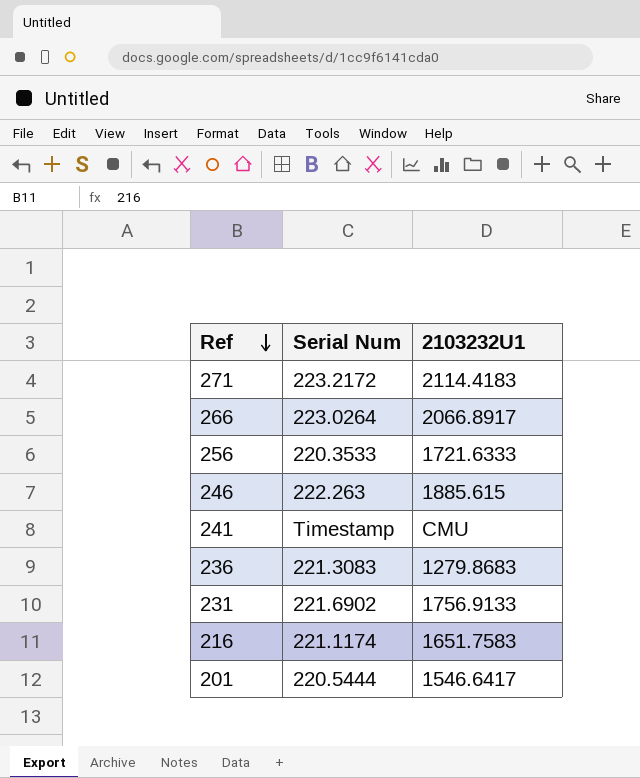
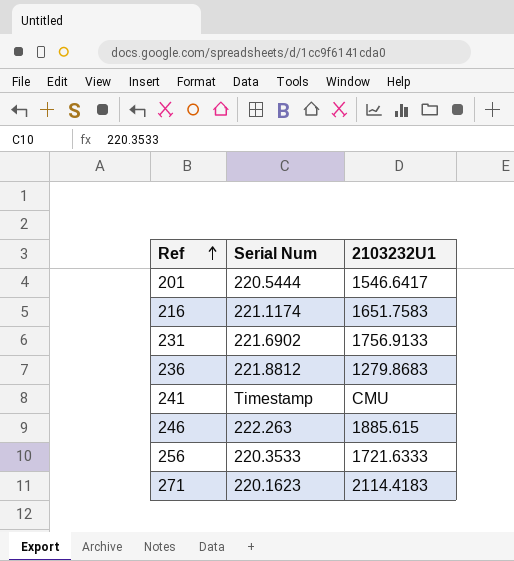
row order: Ref descending -> Ref ascending
row 266: 223.0264 | 2066.8917 -> none
236 | Serial Num: 221.3083 -> 221.8812
271 | Serial Num: 223.2172 -> 220.1623

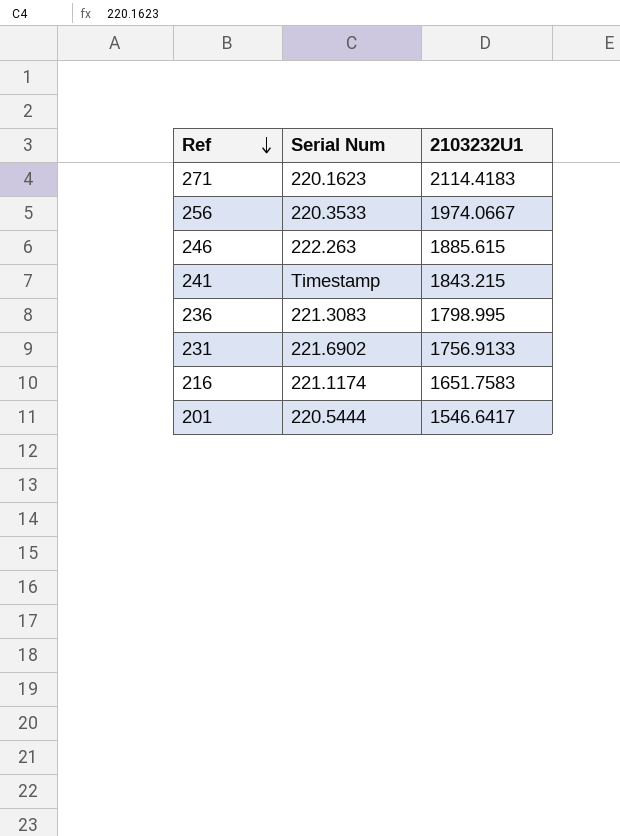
row order: Ref ascending -> Ref descending
256 | 2103232U1: 1721.6333 -> 1974.0667
241 | 2103232U1: CMU -> 1843.215
236 | Serial Num: 221.8812 -> 221.3083
236 | 2103232U1: 1279.8683 -> 1798.995

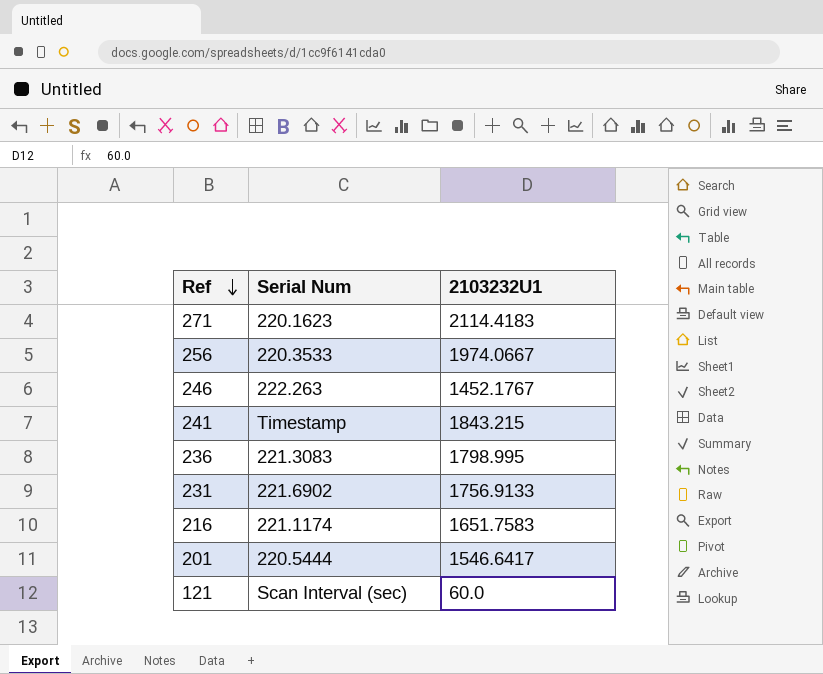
246 | 2103232U1: 1885.615 -> 1452.1767
row 121: none -> Scan Interval (sec) | 60.0

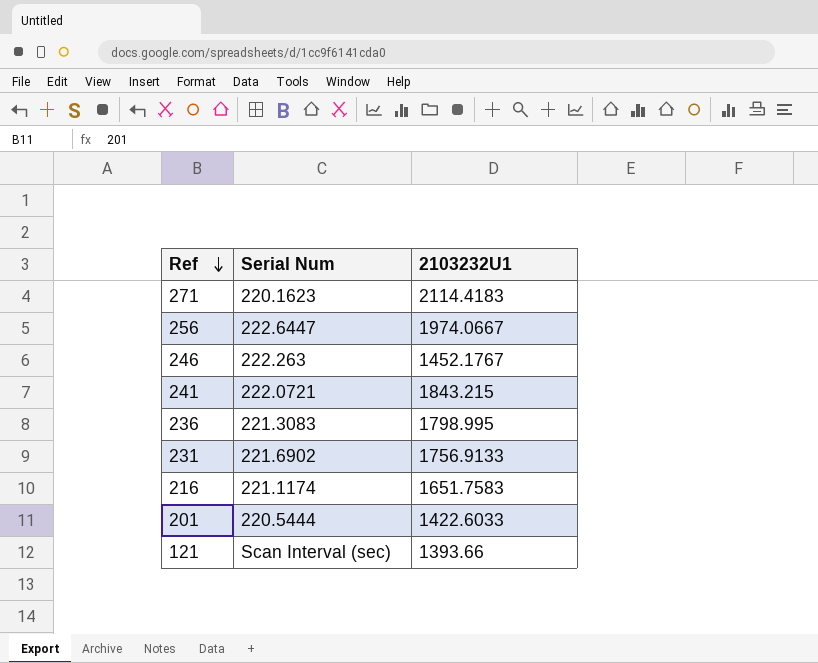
256 | Serial Num: 220.3533 -> 222.6447
241 | Serial Num: Timestamp -> 222.0721
201 | 2103232U1: 1546.6417 -> 1422.6033
121 | 2103232U1: 60.0 -> 1393.66

